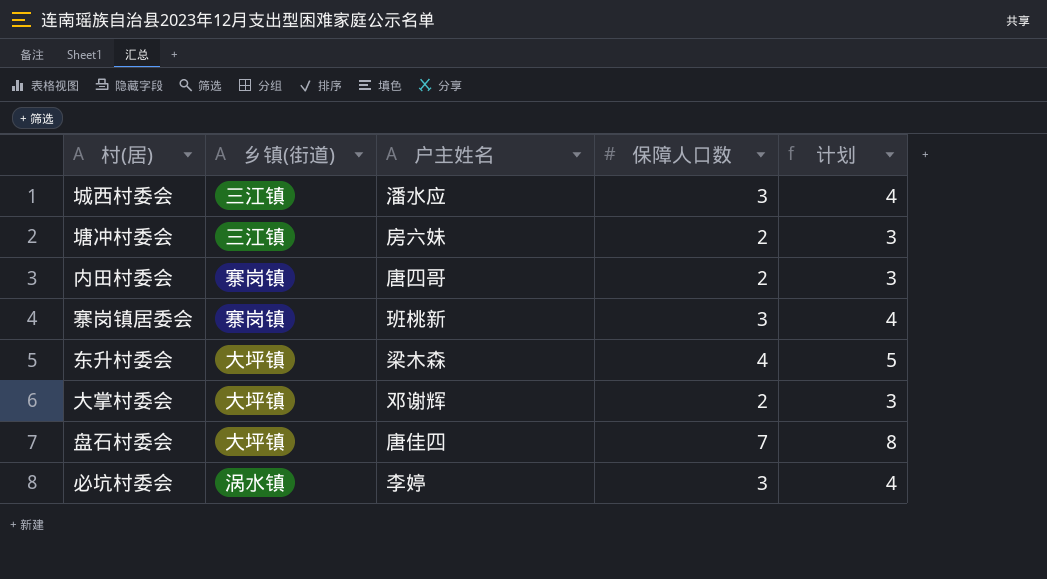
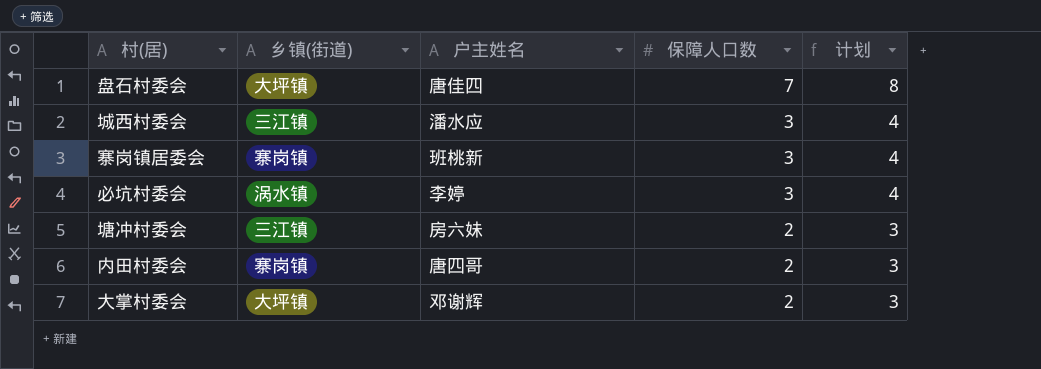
row order: none -> 保障人口数 descending
row 东升村委会: 大坪镇 | 梁木森 | 4 | 5 -> none

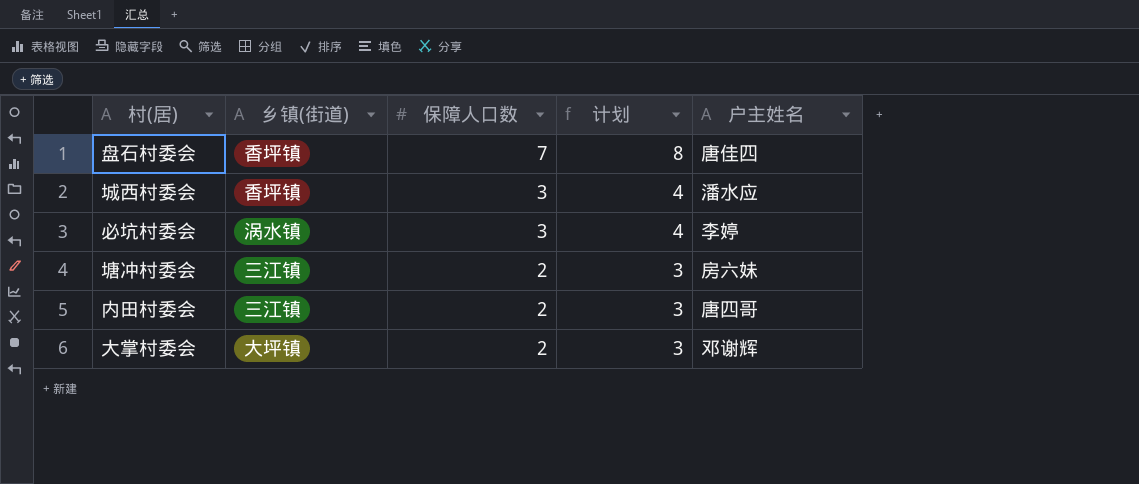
column 户主姓名 | position: 3 -> 5
row 寨岗镇居委会: 寨岗镇 | 班桃新 | 3 | 4 -> none
盘石村委会 | 乡镇(街道): 大坪镇 -> 香坪镇
城西村委会 | 乡镇(街道): 三江镇 -> 香坪镇
内田村委会 | 乡镇(街道): 寨岗镇 -> 三江镇

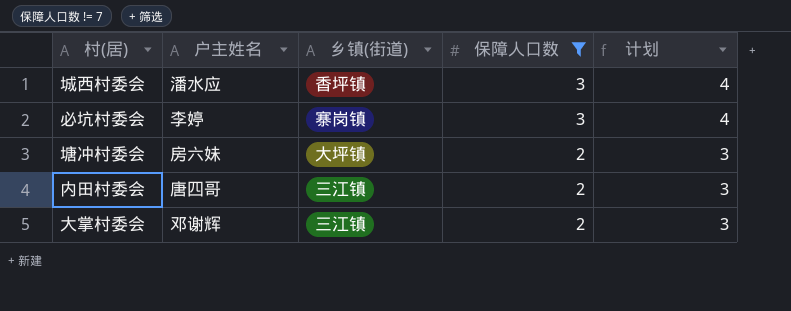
filter: none -> 保障人口数 != 7
column 户主姓名 | position: 5 -> 2
必坑村委会 | 乡镇(街道): 涡水镇 -> 寨岗镇
塘冲村委会 | 乡镇(街道): 三江镇 -> 大坪镇
大掌村委会 | 乡镇(街道): 大坪镇 -> 三江镇

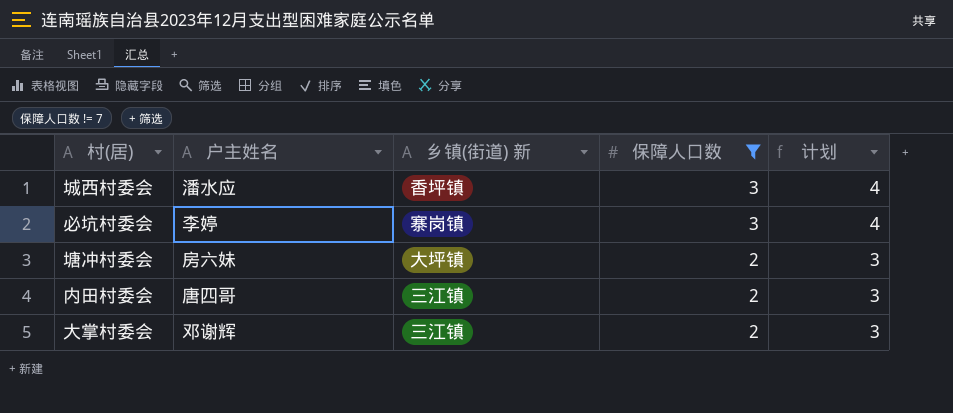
column name: 乡镇(街道) -> 乡镇(街道) 新

